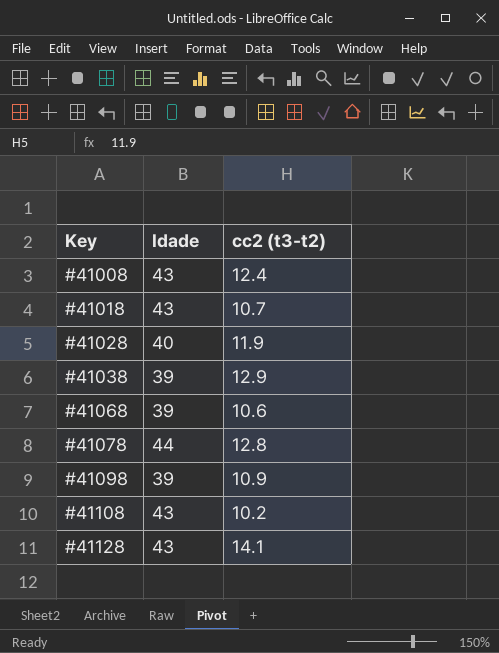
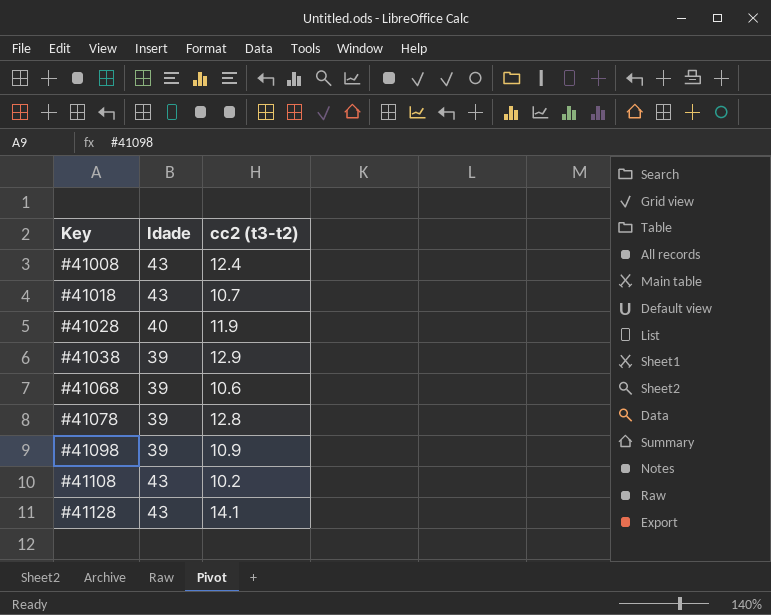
#41078 | Idade: 44 -> 39

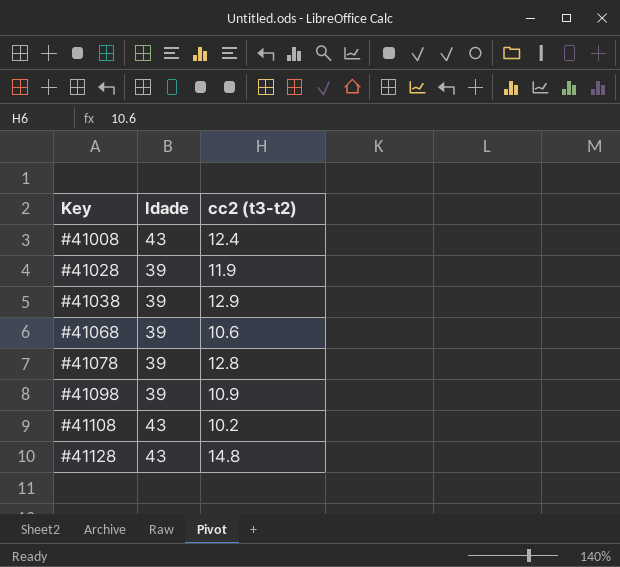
row #41018: 43 | 10.7 -> none
#41028 | Idade: 40 -> 39
#41128 | cc2 (t3-t2): 14.1 -> 14.8

